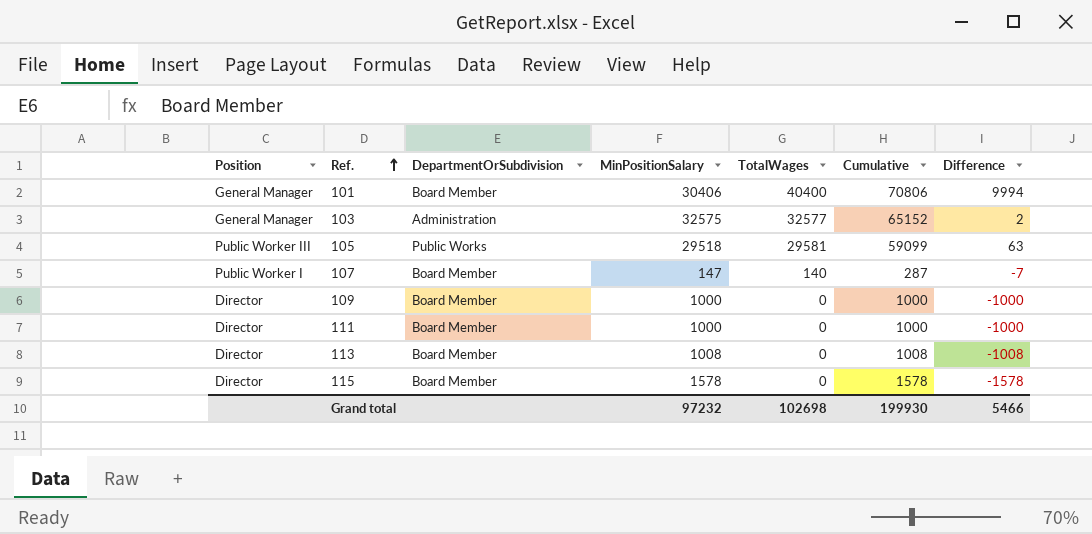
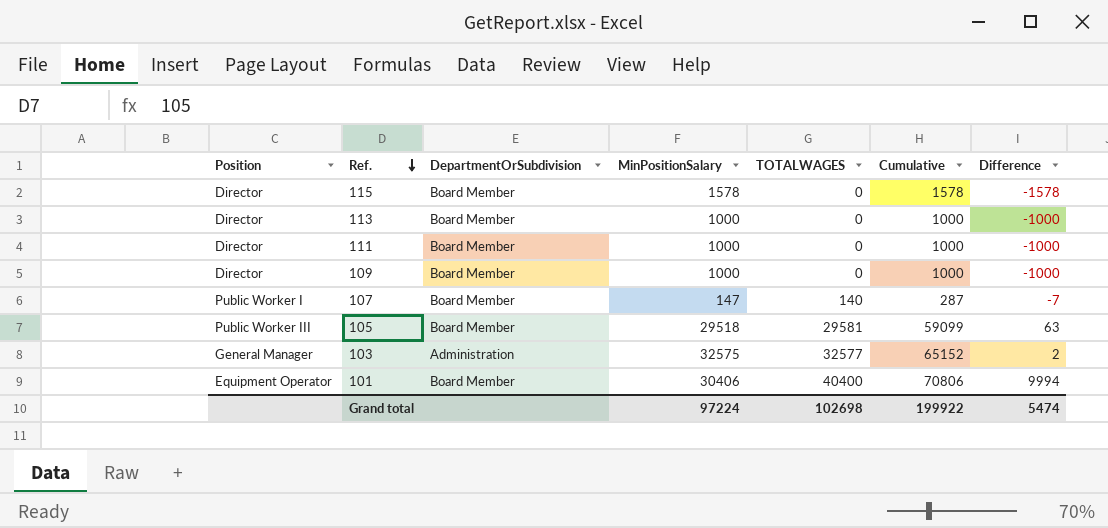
row order: Ref. ascending -> Ref. descending
column name: TotalWages -> TOTALWAGES
113 | MinPositionSalary: 1008 -> 1000
113 | Cumulative: 1008 -> 1000
113 | Difference: -1008 -> -1000
105 | DepartmentOrSubdivision: Public Works -> Board Member
101 | Position: General Manager -> Equipment Operator
Grand total | MinPositionSalary: 97232 -> 97224
Grand total | Cumulative: 199930 -> 199922
Grand total | Difference: 5466 -> 5474

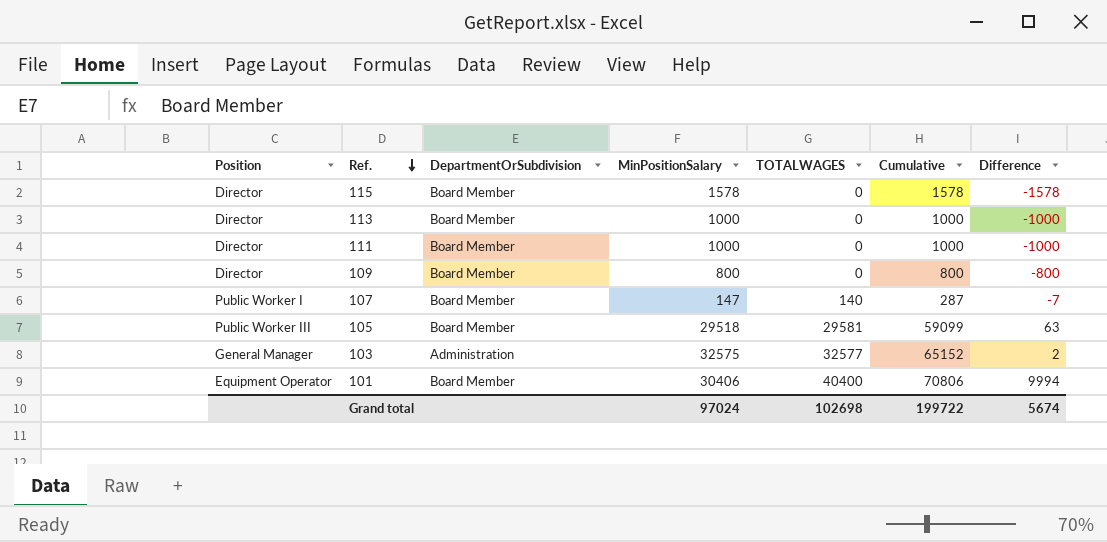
109 | MinPositionSalary: 1000 -> 800
109 | Cumulative: 1000 -> 800
109 | Difference: -1000 -> -800
Grand total | MinPositionSalary: 97224 -> 97024
Grand total | Cumulative: 199922 -> 199722
Grand total | Difference: 5474 -> 5674

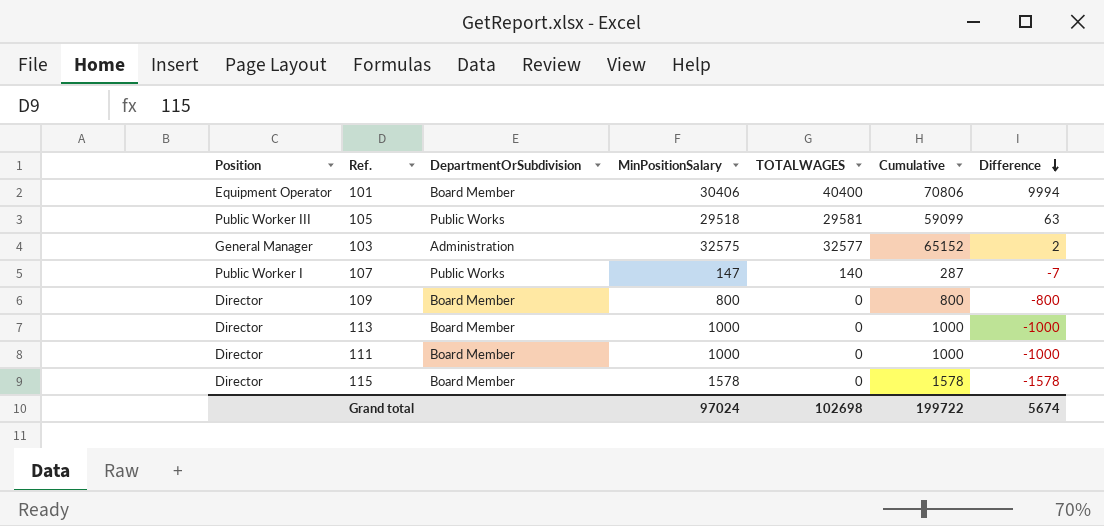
row order: Ref. descending -> Difference descending
105 | DepartmentOrSubdivision: Board Member -> Public Works
107 | DepartmentOrSubdivision: Board Member -> Public Works

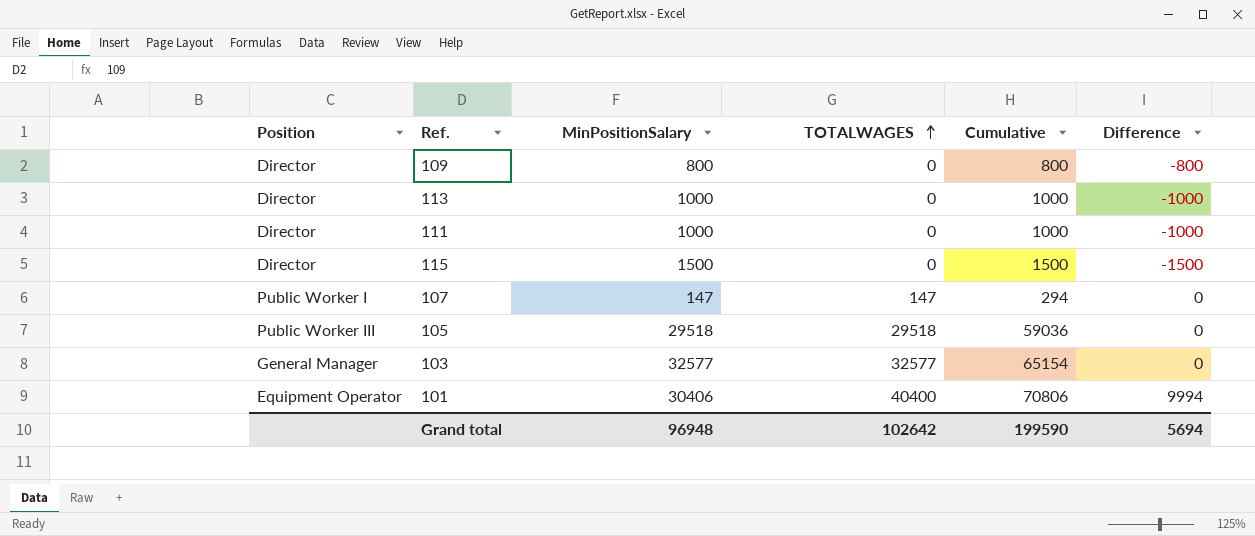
row order: Difference descending -> TOTALWAGES ascending
column DepartmentOrSubdivision | position: 3 -> none
115 | MinPositionSalary: 1578 -> 1500
115 | Cumulative: 1578 -> 1500
115 | Difference: -1578 -> -1500
107 | TOTALWAGES: 140 -> 147
107 | Cumulative: 287 -> 294
107 | Difference: -7 -> 0
105 | TOTALWAGES: 29581 -> 29518
105 | Cumulative: 59099 -> 59036
105 | Difference: 63 -> 0
103 | MinPositionSalary: 32575 -> 32577
103 | Cumulative: 65152 -> 65154
103 | Difference: 2 -> 0
Grand total | MinPositionSalary: 97024 -> 96948
Grand total | TOTALWAGES: 102698 -> 102642
Grand total | Cumulative: 199722 -> 199590
Grand total | Difference: 5674 -> 5694

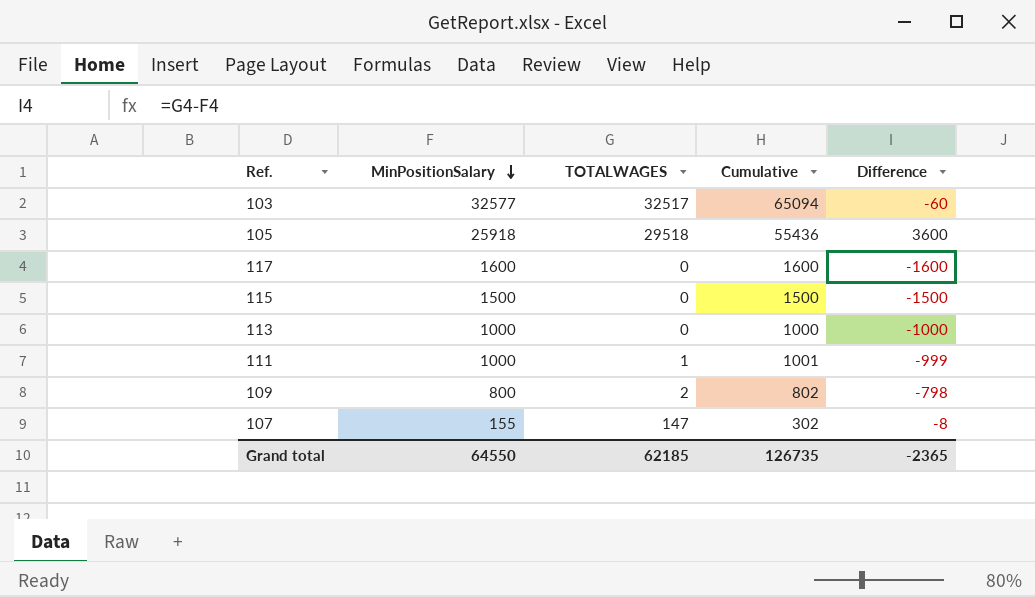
row order: TOTALWAGES ascending -> MinPositionSalary descending
column Position | position: 1 -> none
row 101: Equipment Operator | 30406 | 40400 | 70806 | 9994 -> none
103 | TOTALWAGES: 32577 -> 32517
103 | Cumulative: 65154 -> 65094
103 | Difference: 0 -> -60
105 | MinPositionSalary: 29518 -> 25918
105 | Cumulative: 59036 -> 55436
105 | Difference: 0 -> 3600
row 117: none -> 1600 | 0 | 1600 | -1600
111 | TOTALWAGES: 0 -> 1
111 | Cumulative: 1000 -> 1001
111 | Difference: -1000 -> -999
109 | TOTALWAGES: 0 -> 2
109 | Cumulative: 800 -> 802
109 | Difference: -800 -> -798
107 | MinPositionSalary: 147 -> 155
107 | Cumulative: 294 -> 302
107 | Difference: 0 -> -8
Grand total | MinPositionSalary: 96948 -> 64550
Grand total | TOTALWAGES: 102642 -> 62185
Grand total | Cumulative: 199590 -> 126735
Grand total | Difference: 5694 -> -2365

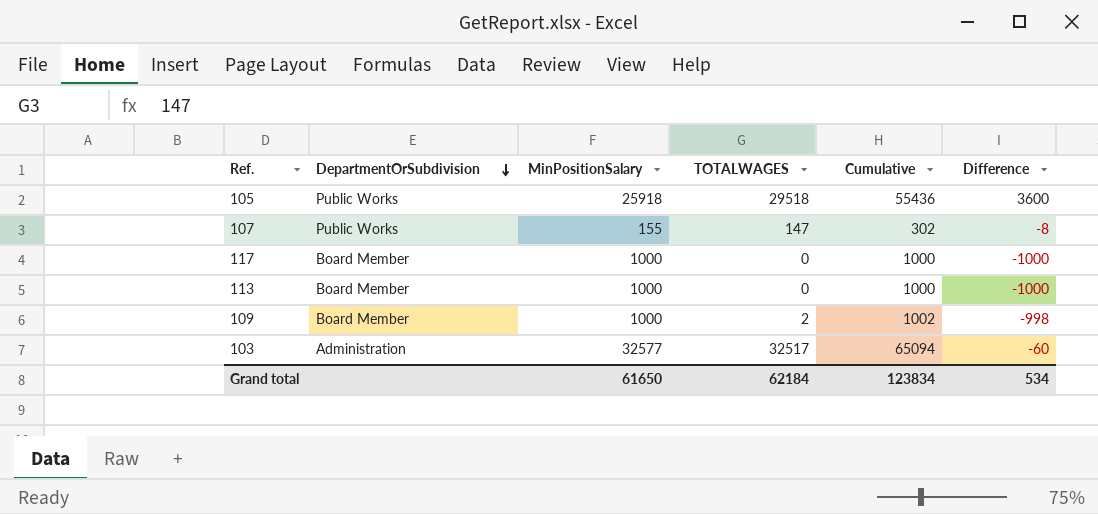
row order: MinPositionSalary descending -> DepartmentOrSubdivision descending
column DepartmentOrSubdivision | position: none -> 2
row 115: 1500 | 0 | 1500 | -1500 -> none
row 111: 1000 | 1 | 1001 | -999 -> none
117 | MinPositionSalary: 1600 -> 1000
117 | Cumulative: 1600 -> 1000
117 | Difference: -1600 -> -1000
109 | MinPositionSalary: 800 -> 1000
109 | Cumulative: 802 -> 1002
109 | Difference: -798 -> -998
Grand total | MinPositionSalary: 64550 -> 61650
Grand total | TOTALWAGES: 62185 -> 62184
Grand total | Cumulative: 126735 -> 123834
Grand total | Difference: -2365 -> 534

